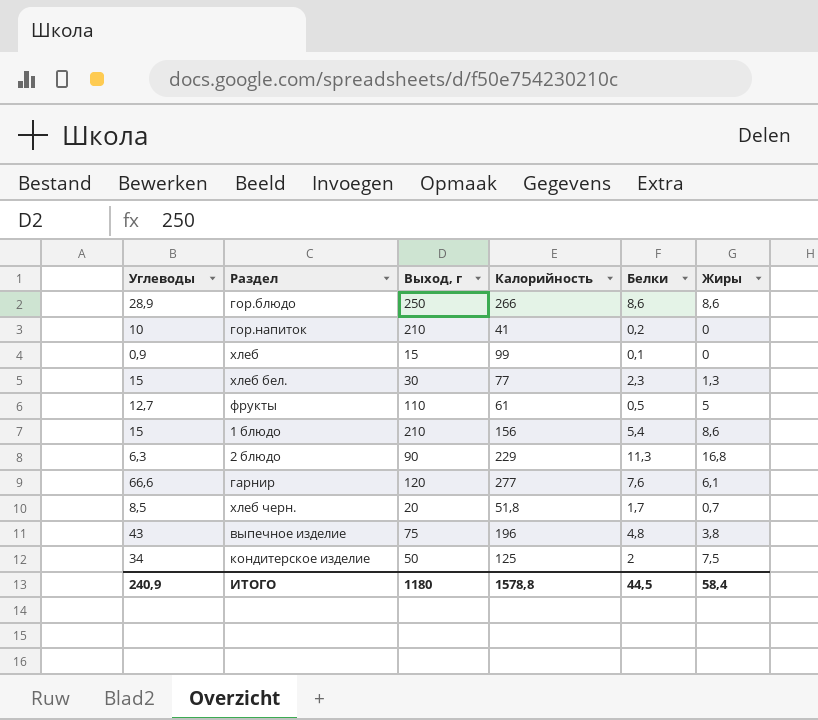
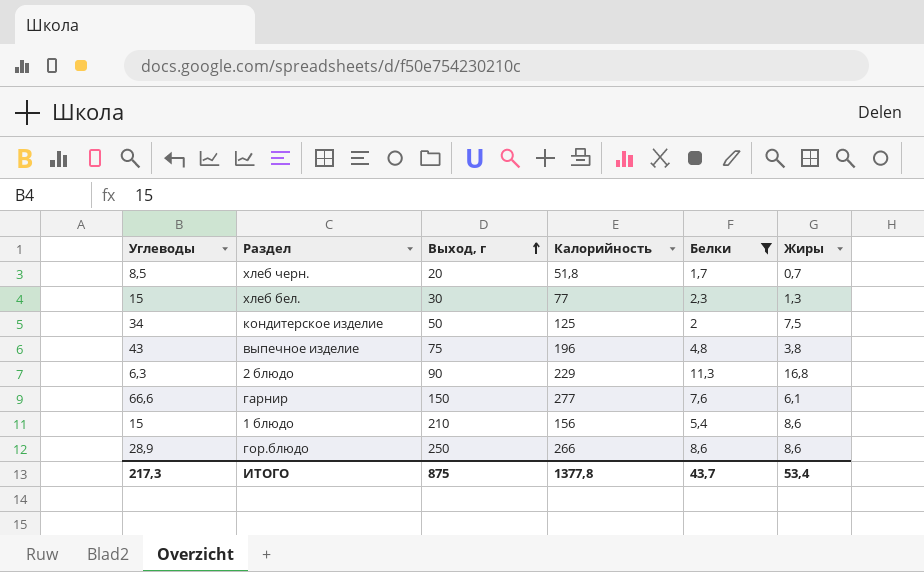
filter: none -> Белки >= 1,7
row order: none -> Выход, г ascending
гарнир | Выход, г: 120 -> 150
ИТОГО | Углеводы: 240,9 -> 217,3
ИТОГО | Выход, г: 1180 -> 875
ИТОГО | Калорийность: 1578,8 -> 1377,8
ИТОГО | Белки: 44,5 -> 43,7
ИТОГО | Жиры: 58,4 -> 53,4

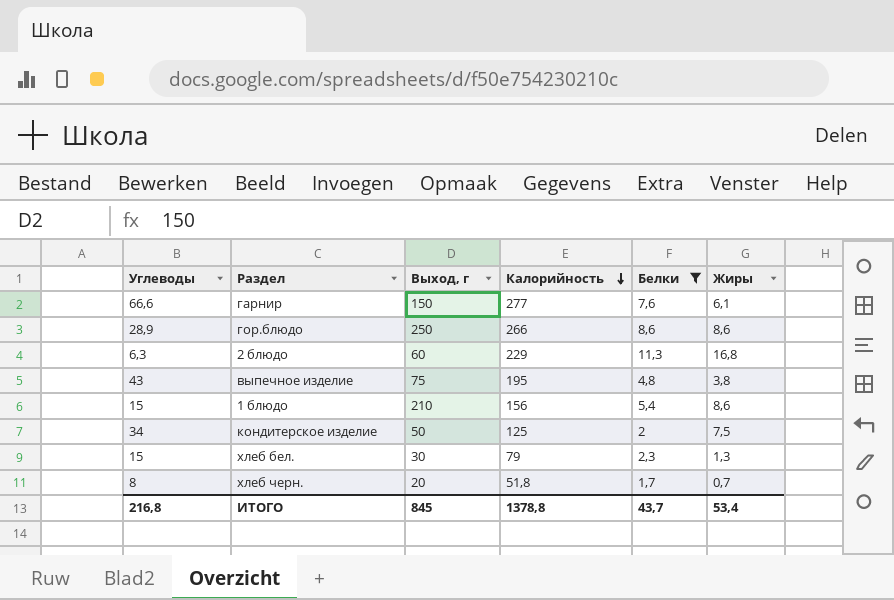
row order: Выход, г ascending -> Калорийность descending
2 блюдо | Выход, г: 90 -> 60
выпечное изделие | Калорийность: 196 -> 195
хлеб бел. | Калорийность: 77 -> 79
хлеб черн. | Углеводы: 8,5 -> 8
ИТОГО | Углеводы: 217,3 -> 216,8
ИТОГО | Выход, г: 875 -> 845
ИТОГО | Калорийность: 1377,8 -> 1378,8

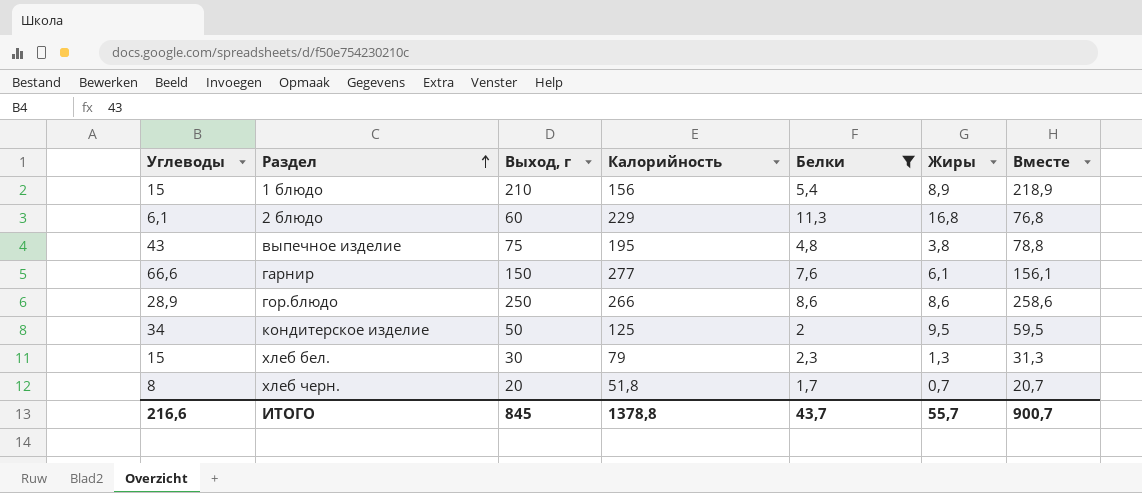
row order: Калорийность descending -> Раздел ascending
column Вместе | formula: none -> [Выход, г] + [Жиры]
1 блюдо | Жиры: 8,6 -> 8,9
2 блюдо | Углеводы: 6,3 -> 6,1
кондитерское изделие | Жиры: 7,5 -> 9,5
ИТОГО | Углеводы: 216,8 -> 216,6
ИТОГО | Жиры: 53,4 -> 55,7

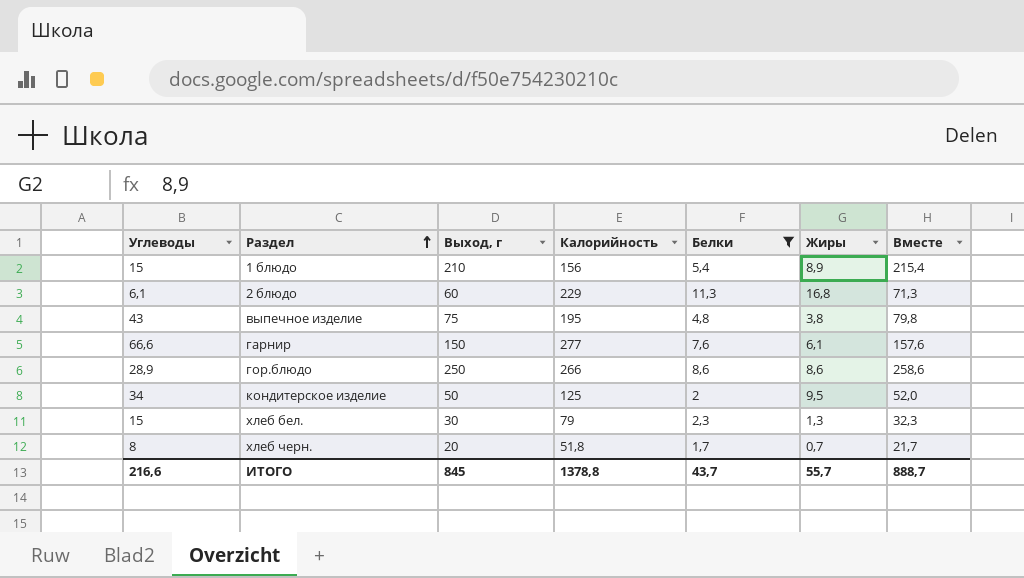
column Вместе | formula: [Выход, г] + [Жиры] -> [Выход, г] + [Белки]
ИТОГО | Вместе: 900,7 -> 888,7

